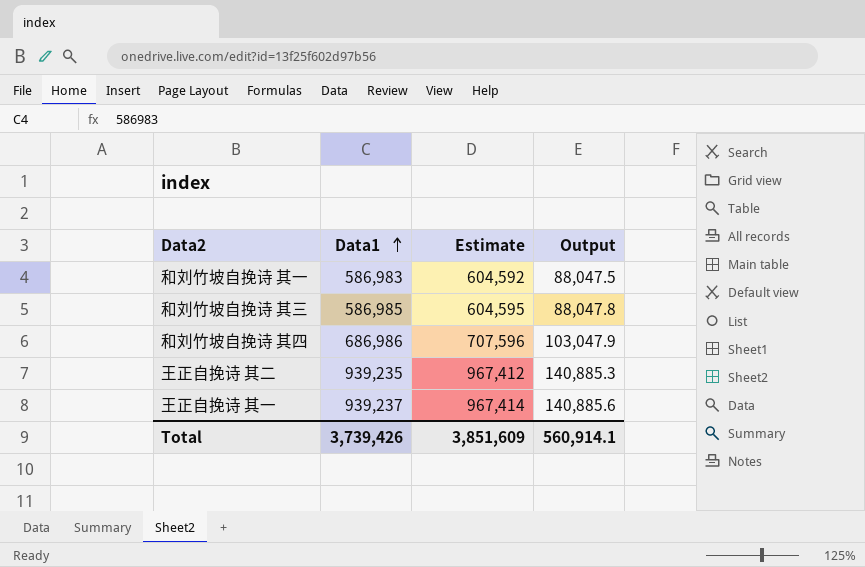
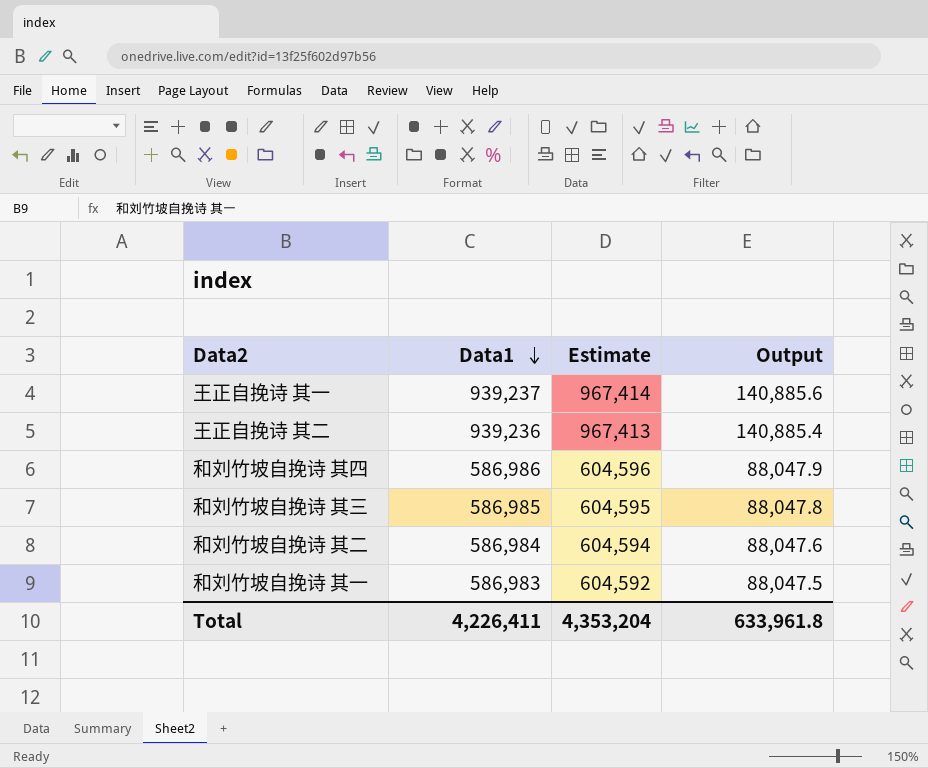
row order: Data1 ascending -> Data1 descending
王正自挽诗 其二 | Data1: 939,235 -> 939,236
王正自挽诗 其二 | Estimate: 967,412 -> 967,413
王正自挽诗 其二 | Output: 140,885.3 -> 140,885.4
和刘竹坡自挽诗 其四 | Data1: 686,986 -> 586,986
和刘竹坡自挽诗 其四 | Estimate: 707,596 -> 604,596
和刘竹坡自挽诗 其四 | Output: 103,047.9 -> 88,047.9
row 和刘竹坡自挽诗 其二: none -> 586,984 | 604,594 | 88,047.6
Total | Data1: 3,739,426 -> 4,226,411
Total | Estimate: 3,851,609 -> 4,353,204
Total | Output: 560,914.1 -> 633,961.8

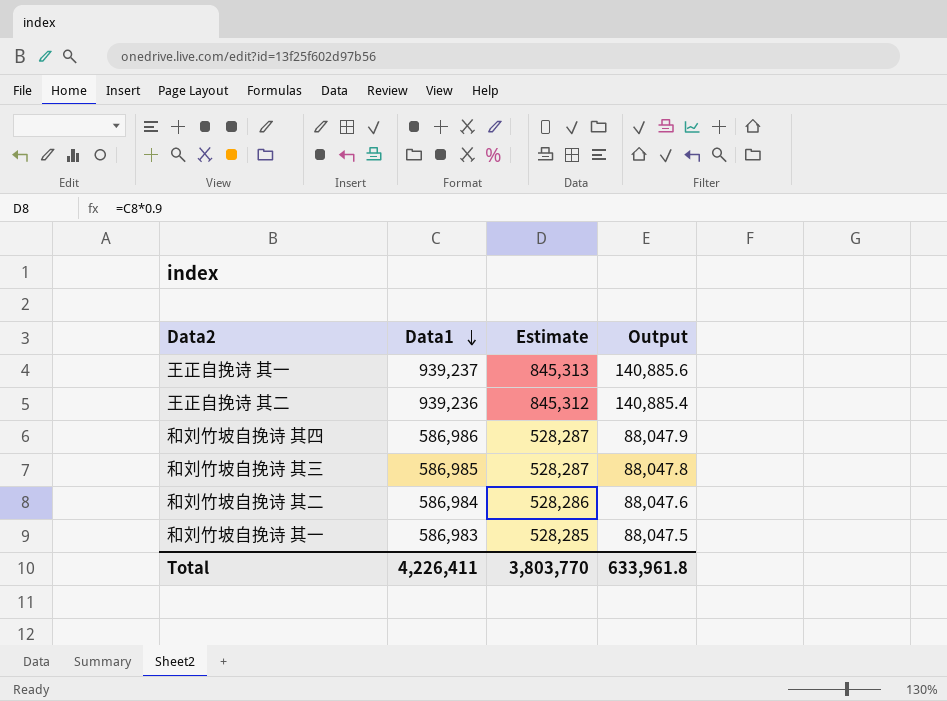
column Estimate | formula: [Data1] * 1.03 -> [Data1] * 0.9
Total | Estimate: 4,353,204 -> 3,803,770

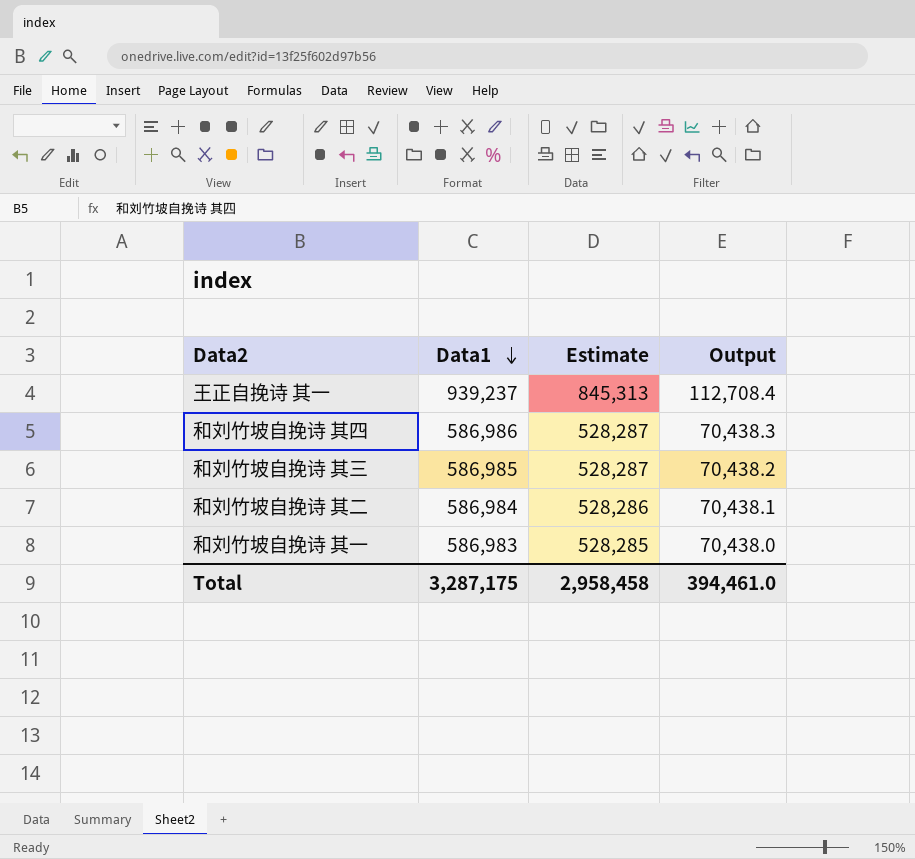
column Output | formula: [Data1] * 0.15 -> [Data1] * 0.12
row 王正自挽诗 其二: 939,236 | 845,312 | 140,885.4 -> none
Total | Data1: 4,226,411 -> 3,287,175
Total | Estimate: 3,803,770 -> 2,958,458
Total | Output: 633,961.8 -> 394,461.0

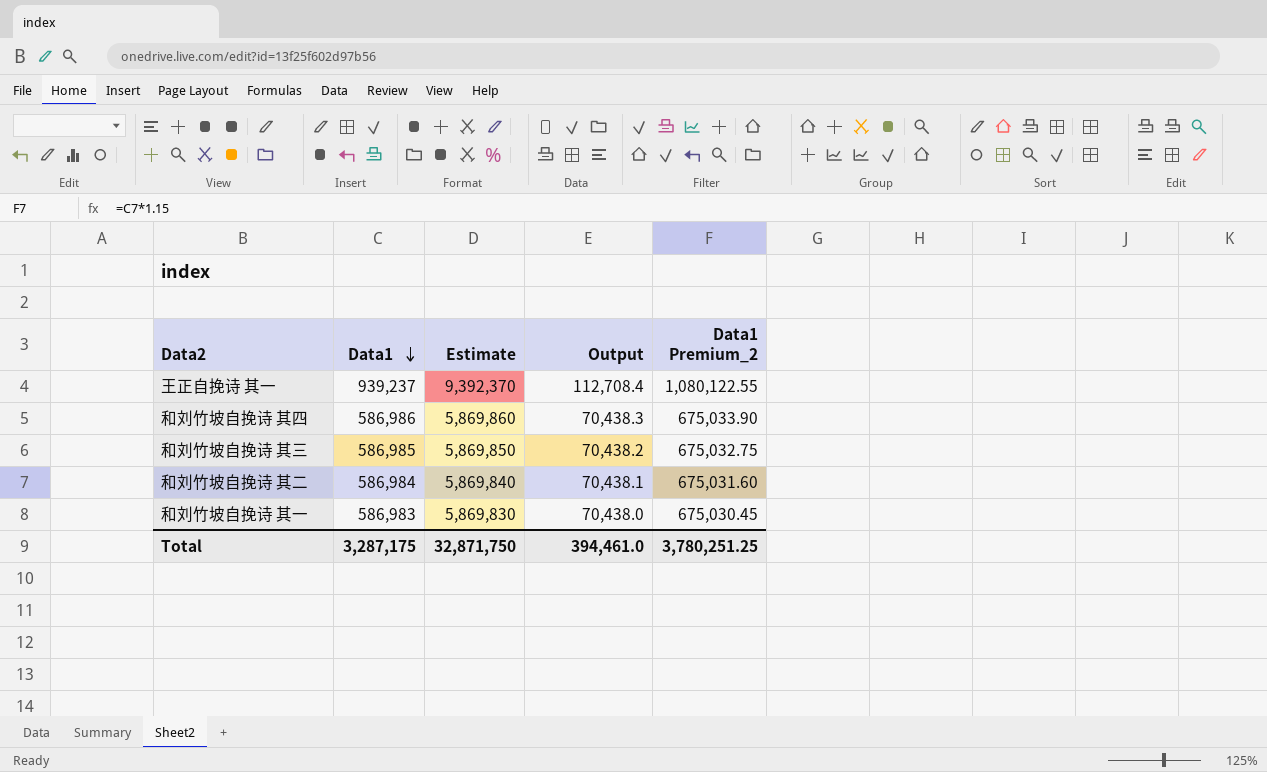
column Estimate | formula: [Data1] * 0.9 -> [Data1] * 10
column Data1 Premium_2 | formula: none -> [Data1] * 1.15
Total | Estimate: 2,958,458 -> 32,871,750

